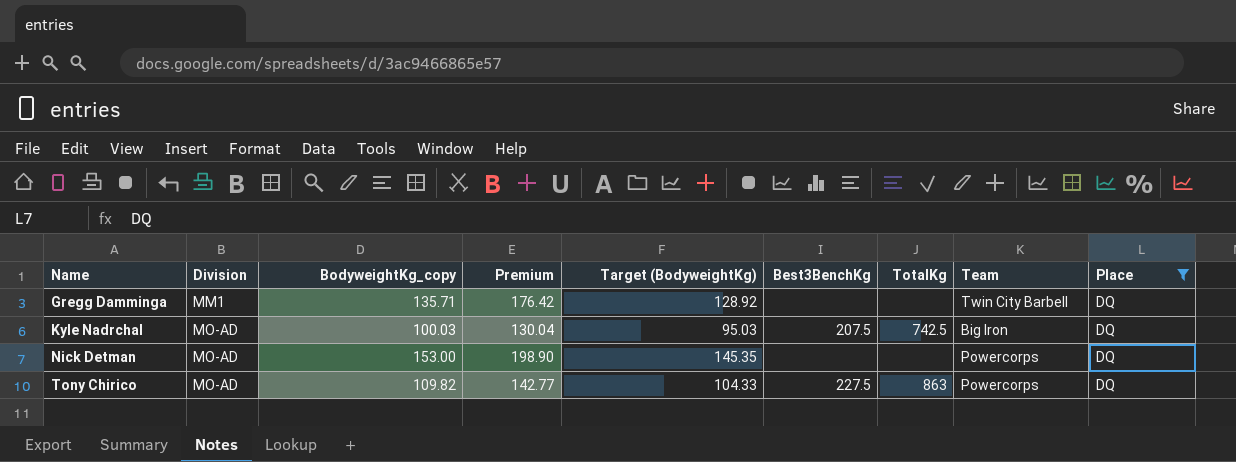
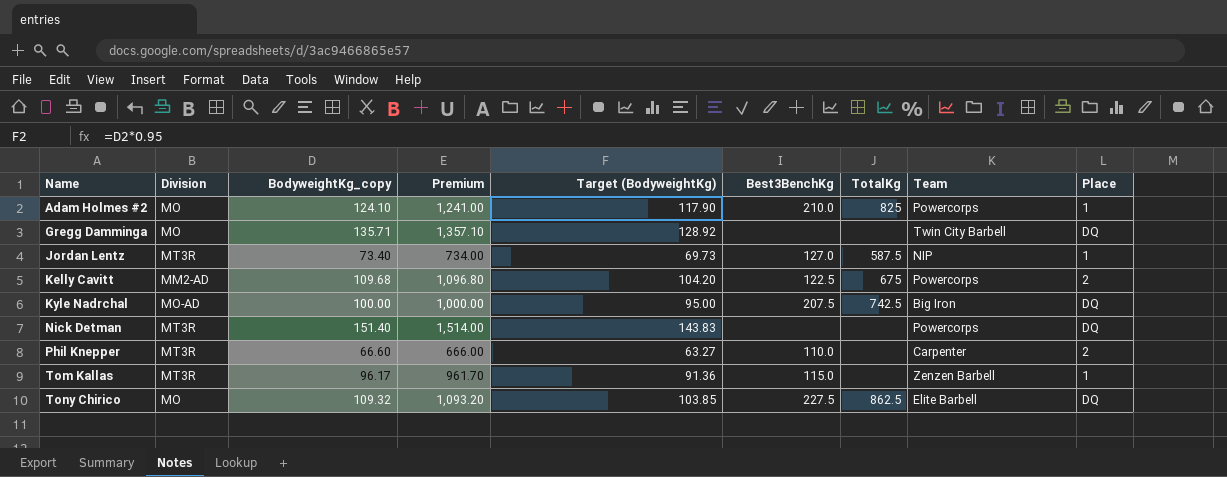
filter: Place = DQ -> none
column Premium | formula: [BodyweightKg_copy] * 1.3 -> [BodyweightKg_copy] * 10
Gregg Damminga | Division: MM1 -> MO
Kyle Nadrchal | BodyweightKg_copy: 100.03 -> 100.00
Kyle Nadrchal | Target (BodyweightKg): 95.03 -> 95.00
Nick Detman | Division: MO-AD -> MT3R
Nick Detman | BodyweightKg_copy: 153.00 -> 151.40
Nick Detman | Target (BodyweightKg): 145.35 -> 143.83
Tony Chirico | Division: MO-AD -> MO
Tony Chirico | BodyweightKg_copy: 109.82 -> 109.32
Tony Chirico | Target (BodyweightKg): 104.33 -> 103.85
Tony Chirico | TotalKg: 863 -> 862.5
Tony Chirico | Team: Powercorps -> Elite Barbell

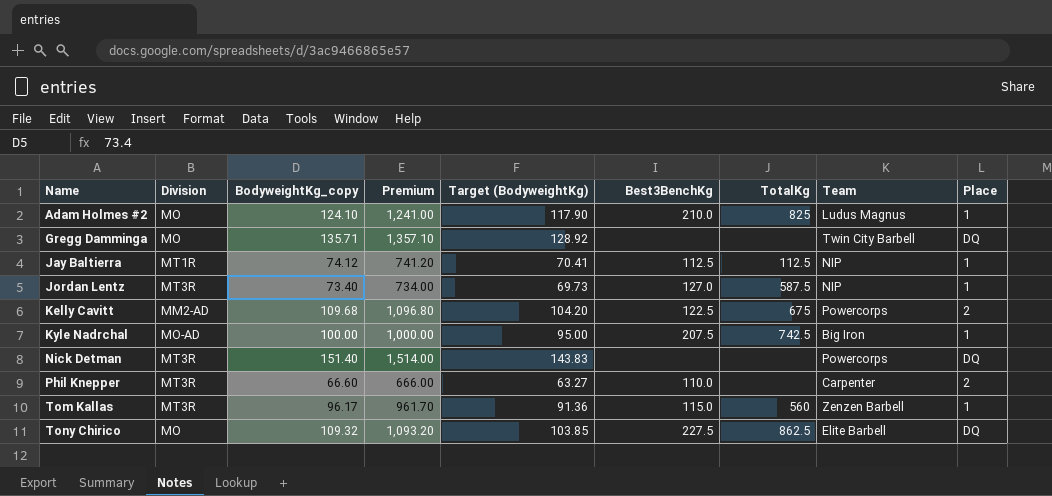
Adam Holmes #2 | Team: Powercorps -> Ludus Magnus
row Jay Baltierra: none -> MT1R | 74.12 | 741.20 | 70.41 | 112.5 | 112.5 | NIP | 1
Kyle Nadrchal | Place: DQ -> 1
Tom Kallas | TotalKg: none -> 560

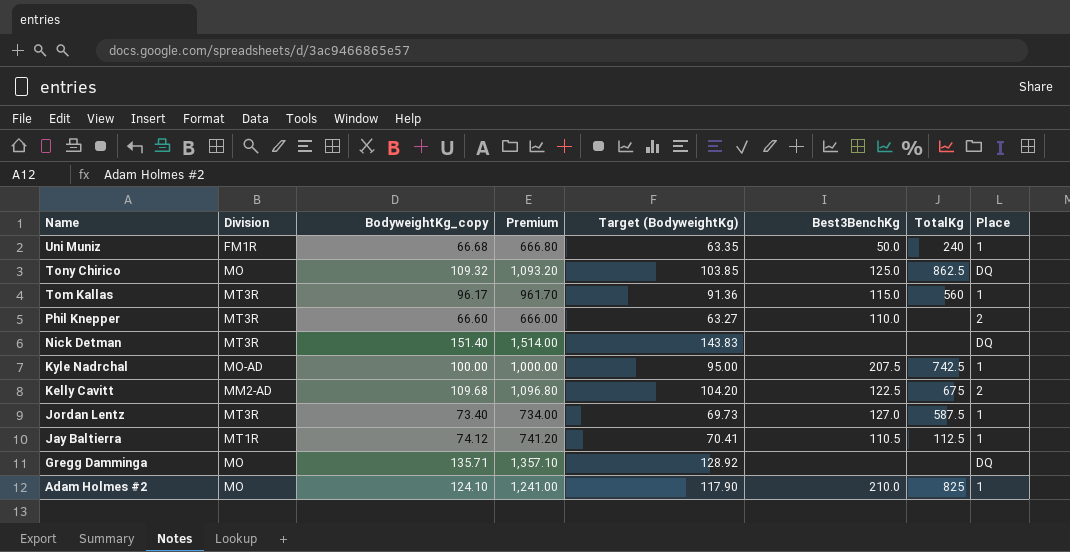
row order: Name ascending -> Name descending
column Team | position: 8 -> none
row Uni Muniz: none -> FM1R | 66.68 | 666.80 | 63.35 | 50.0 | 240 | 1
Tony Chirico | Best3BenchKg: 227.5 -> 125.0
Jay Baltierra | Best3BenchKg: 112.5 -> 110.5

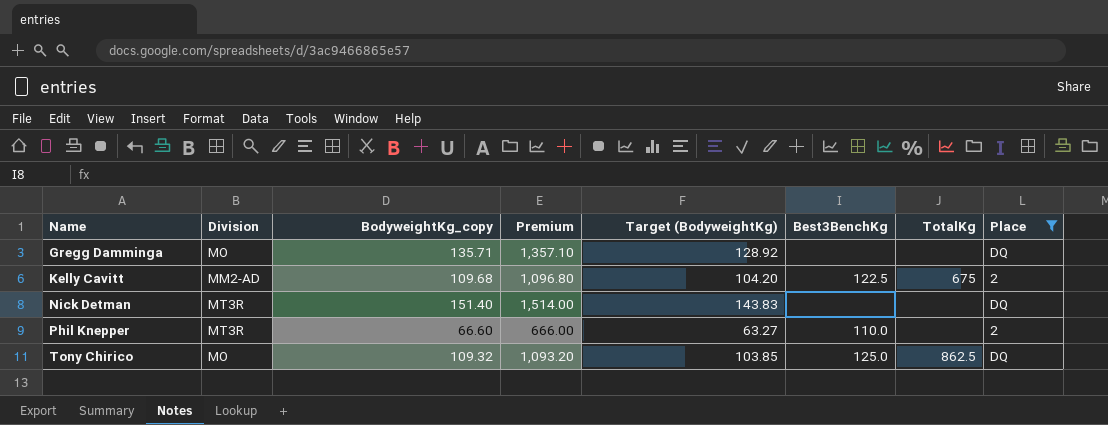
filter: none -> Place != 1
row order: Name descending -> Name ascending

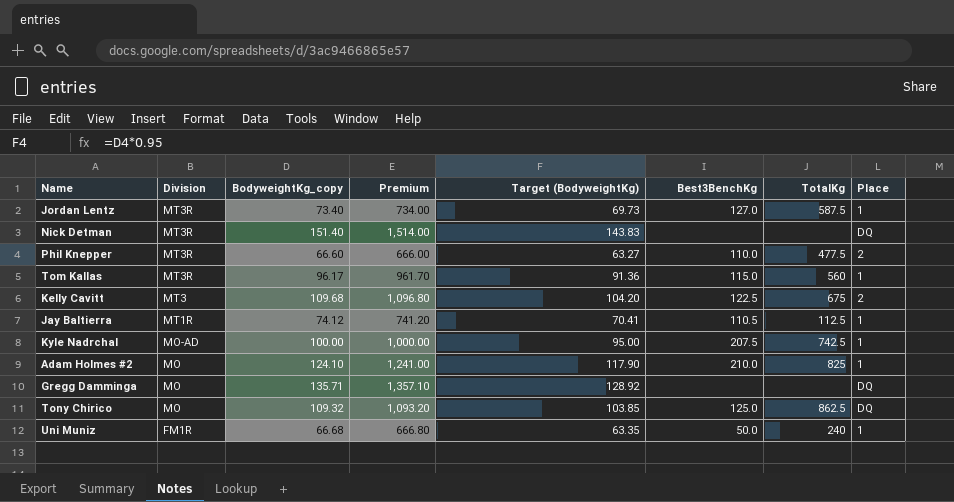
filter: Place != 1 -> none
row order: Name ascending -> Division descending
Phil Knepper | TotalKg: none -> 477.5
Kelly Cavitt | Division: MM2-AD -> MT3

